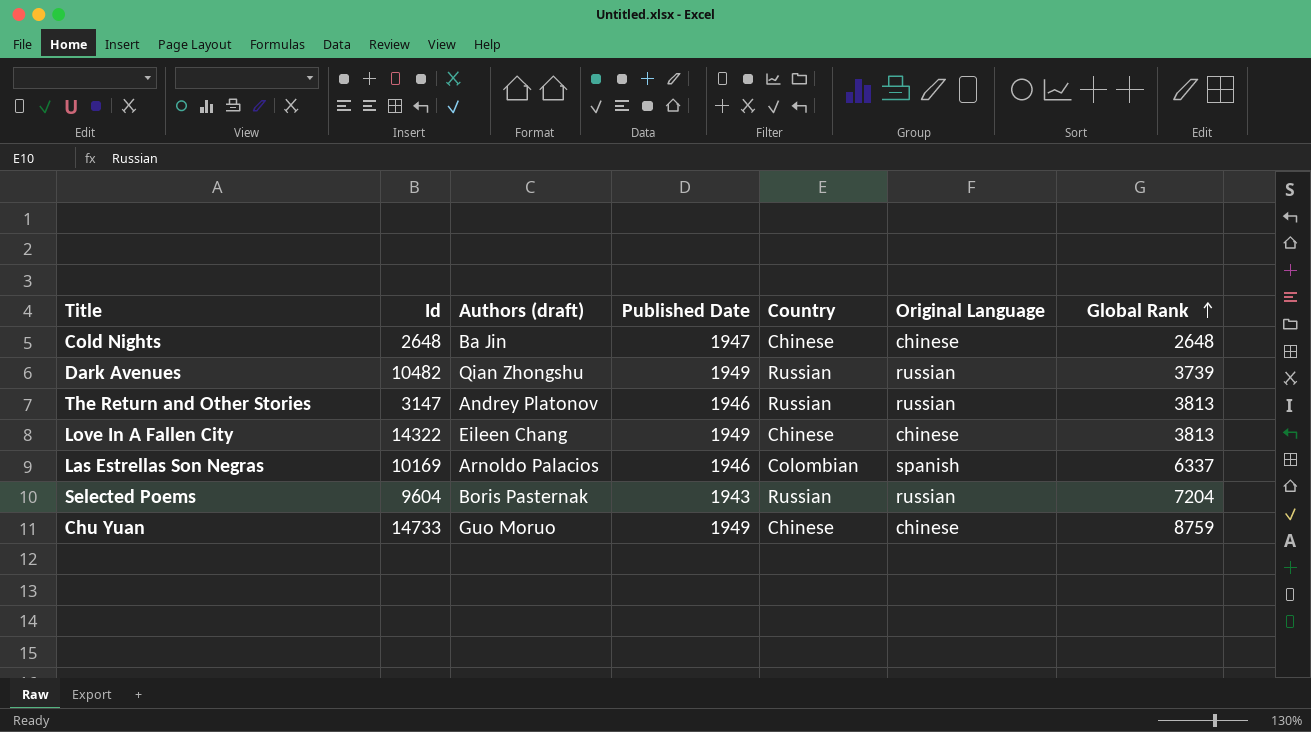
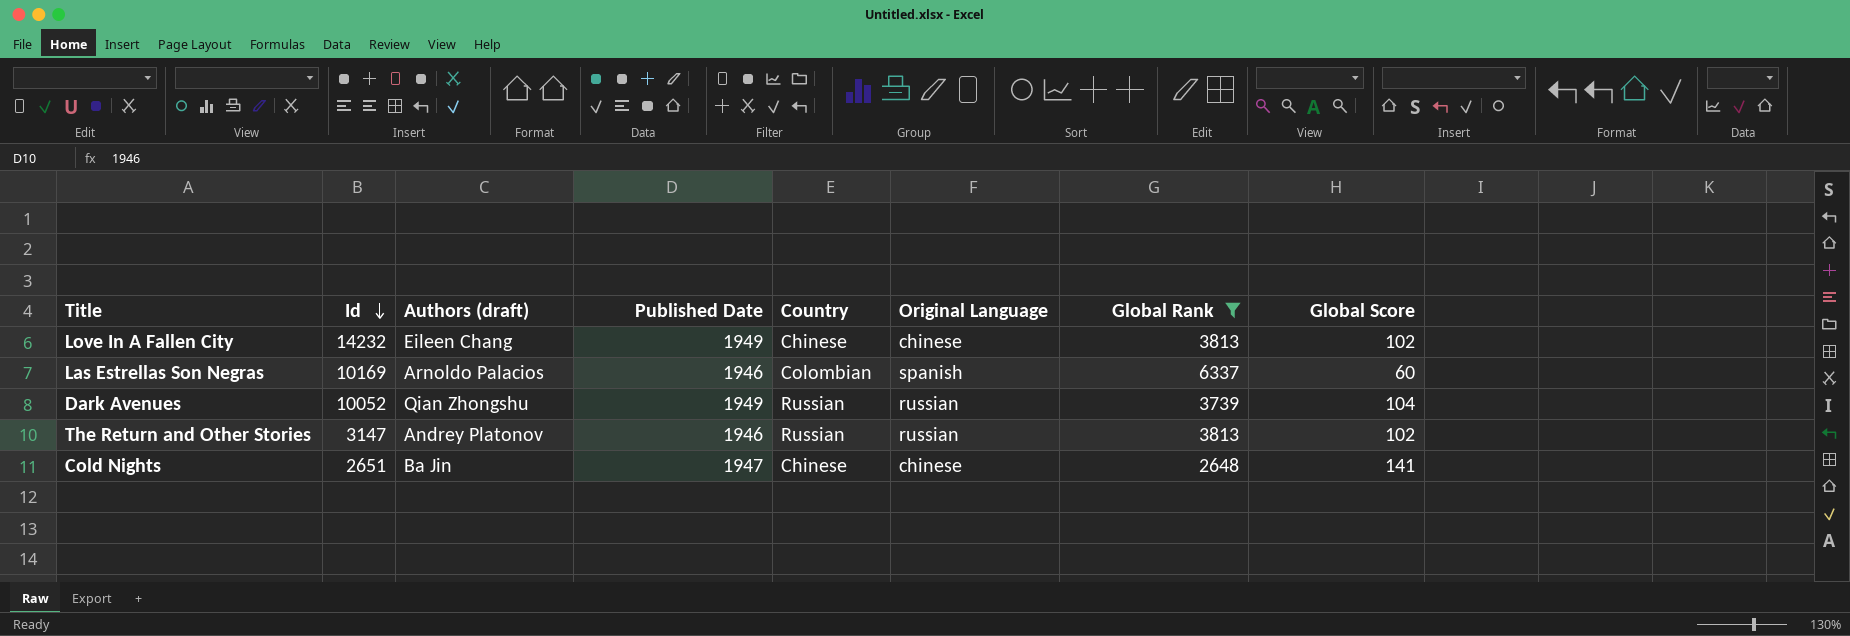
filter: none -> Global Rank <= 6337
row order: Global Rank ascending -> Id descending
column Global Score | position: none -> 8
Love In A Fallen City | Id: 14322 -> 14232
Dark Avenues | Id: 10482 -> 10052
Cold Nights | Id: 2648 -> 2651

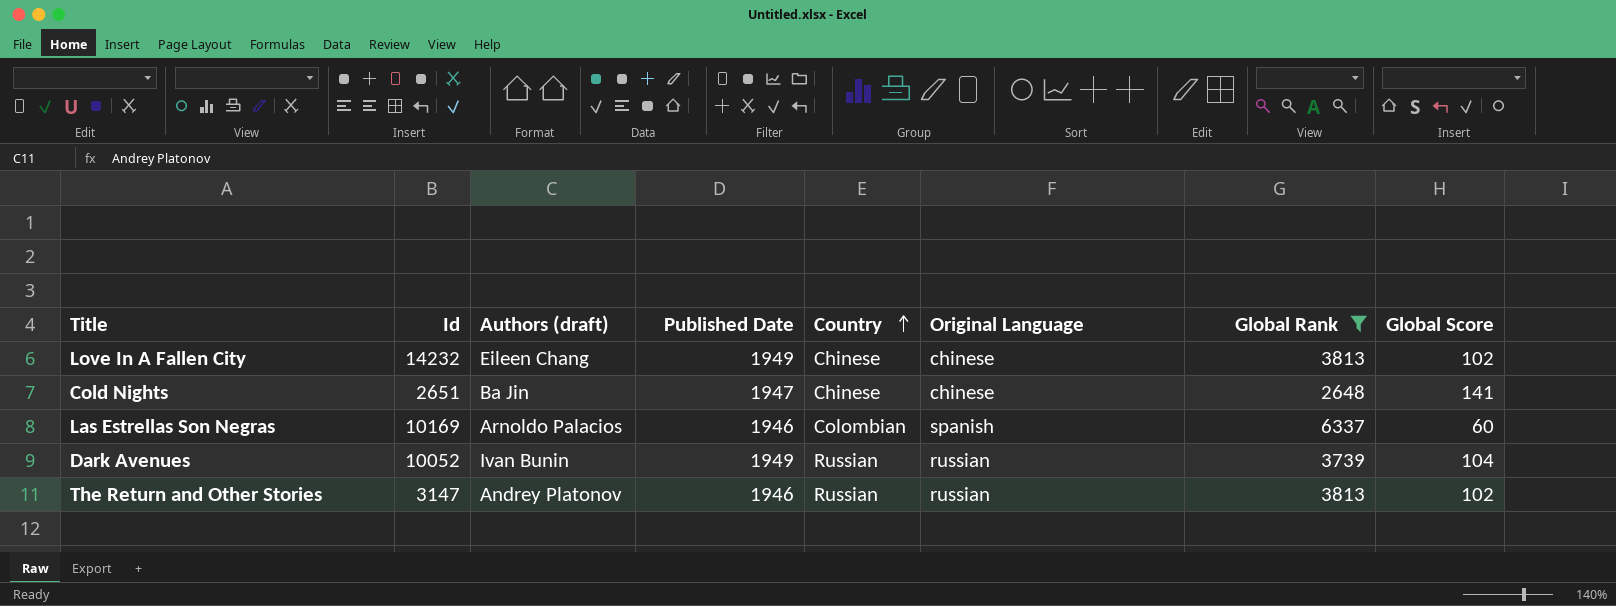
row order: Id descending -> Country ascending
Dark Avenues | Authors (draft): Qian Zhongshu -> Ivan Bunin

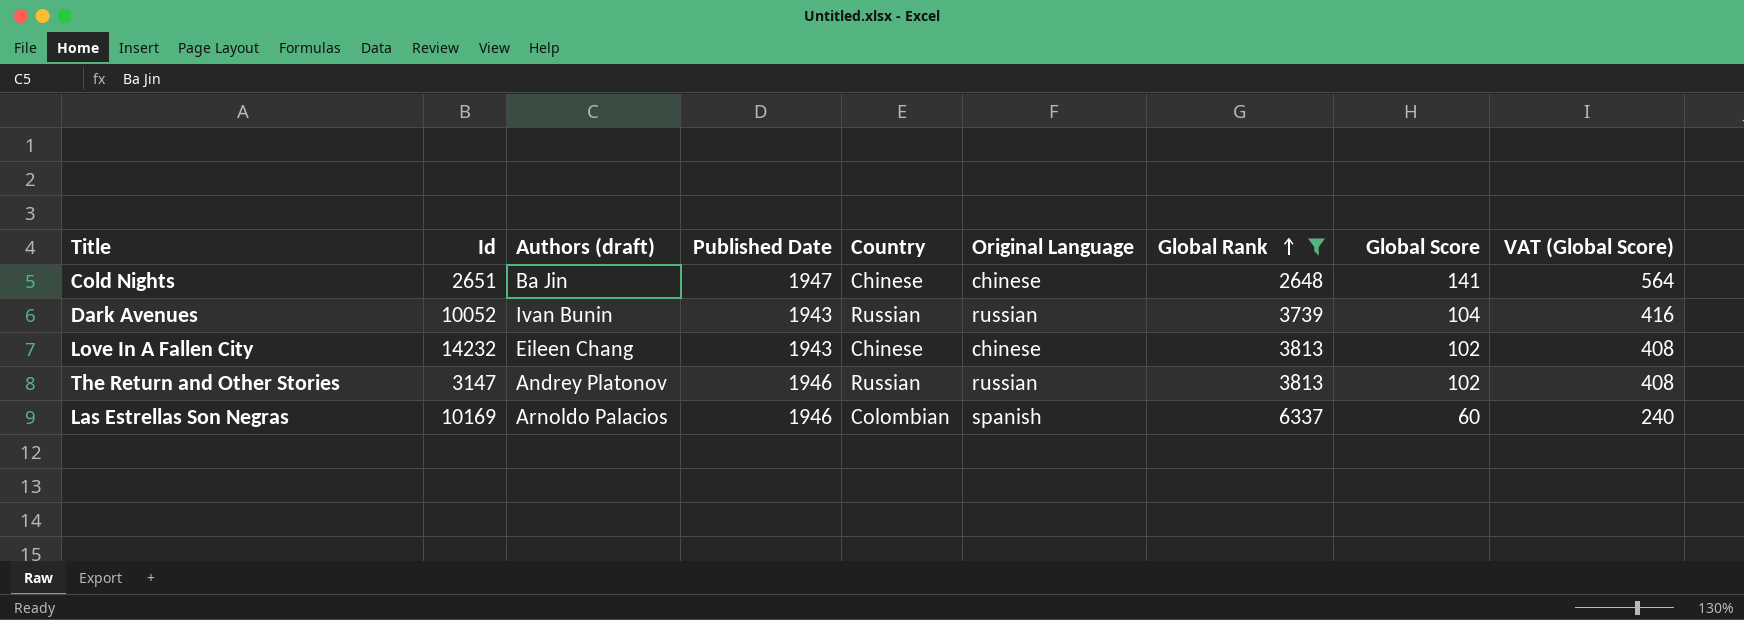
row order: Country ascending -> Global Rank ascending
column VAT (Global Score) | formula: none -> [Global Score] * 4
Dark Avenues | Published Date: 1949 -> 1943
Love In A Fallen City | Published Date: 1949 -> 1943

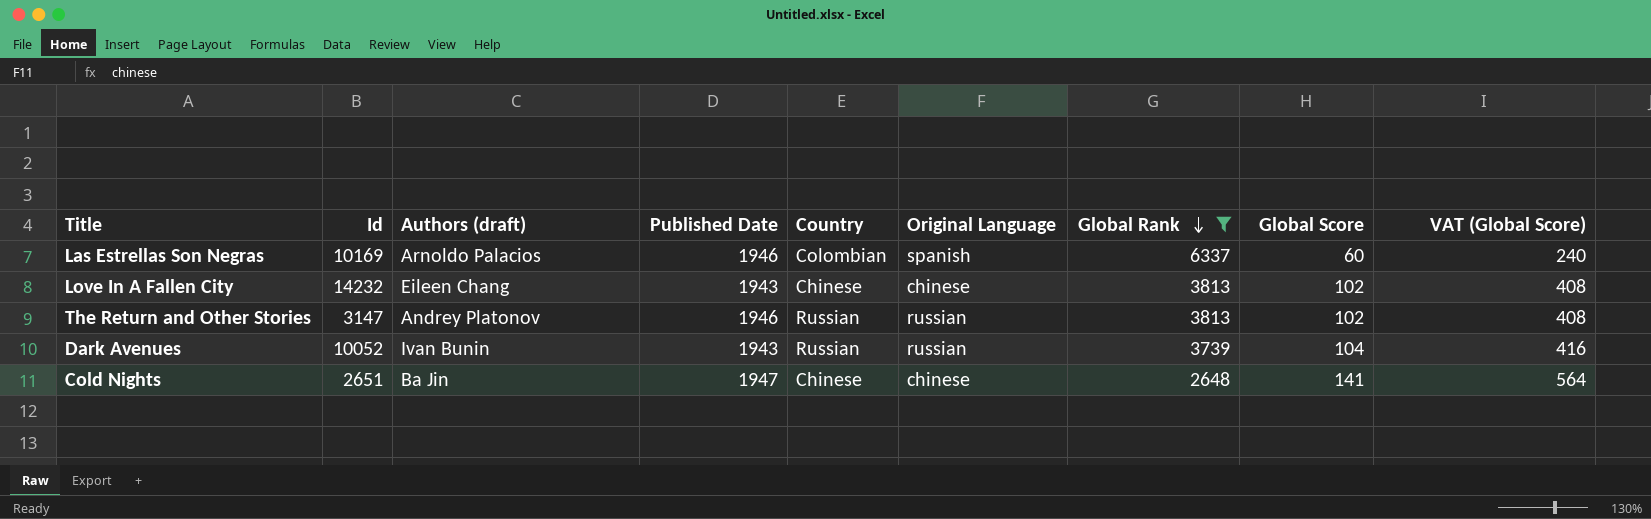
row order: Global Rank ascending -> Global Rank descending

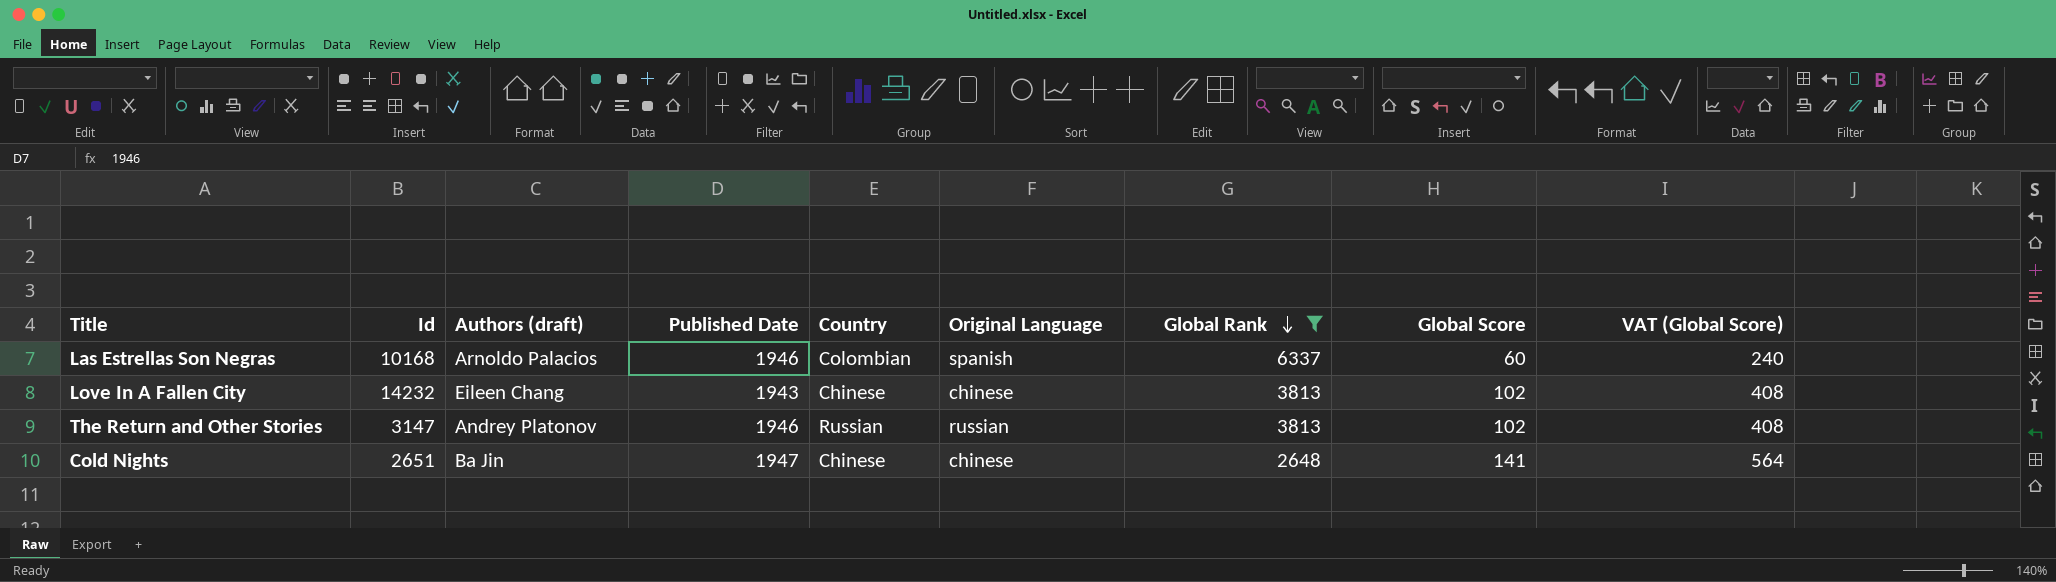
row Dark Avenues: 10052 | Ivan Bunin | 1943 | Russian | russian | 3739 | 104 | 416 -> none
Las Estrellas Son Negras | Id: 10169 -> 10168

